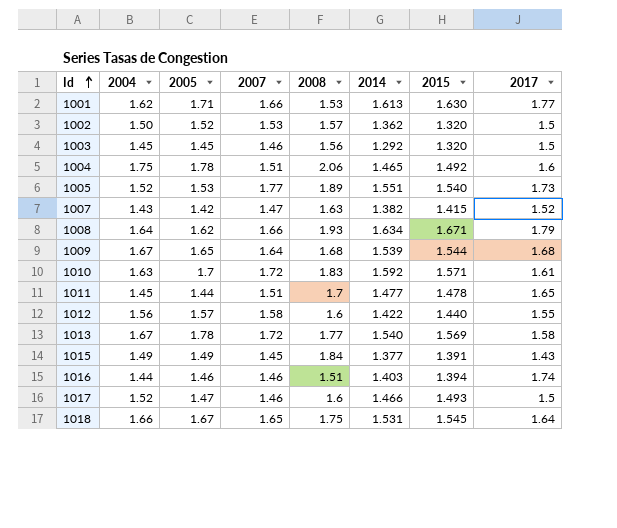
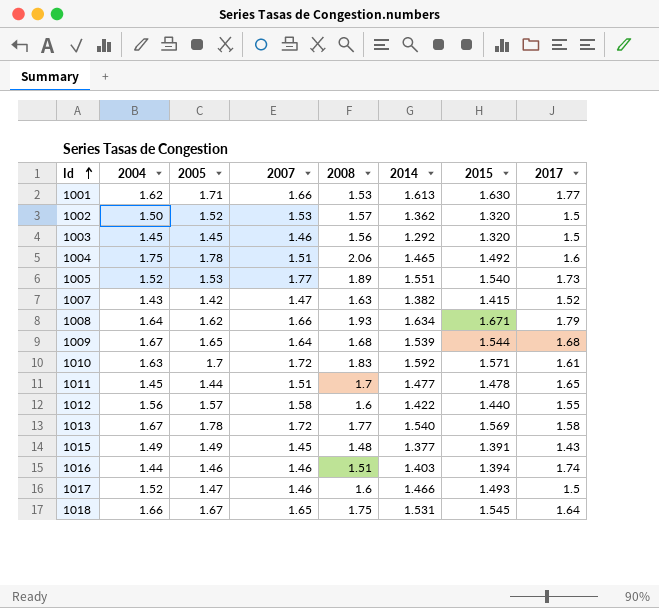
1015 | 2008: 1.84 -> 1.48

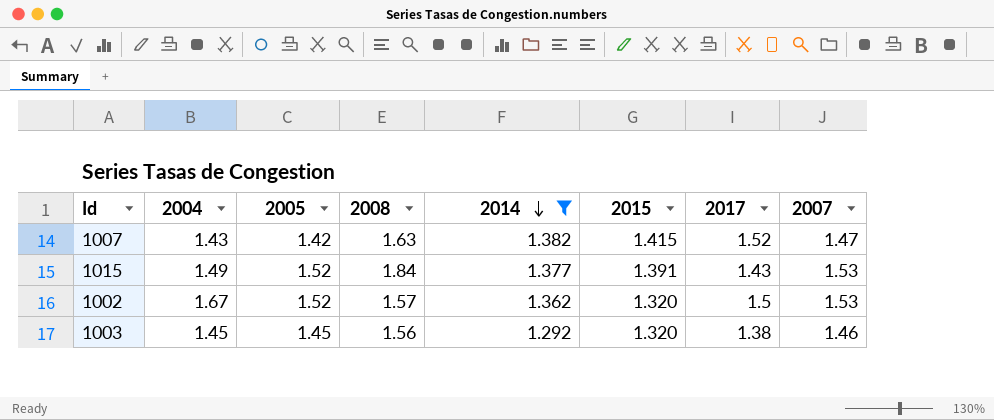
filter: none -> 2014 <= 1.382
row order: Id ascending -> 2014 descending
column 2007 | position: 4 -> 8
1015 | 2005: 1.49 -> 1.52
1015 | 2008: 1.48 -> 1.84
1015 | 2007: 1.45 -> 1.53
1002 | 2004: 1.50 -> 1.67
1003 | 2017: 1.5 -> 1.38

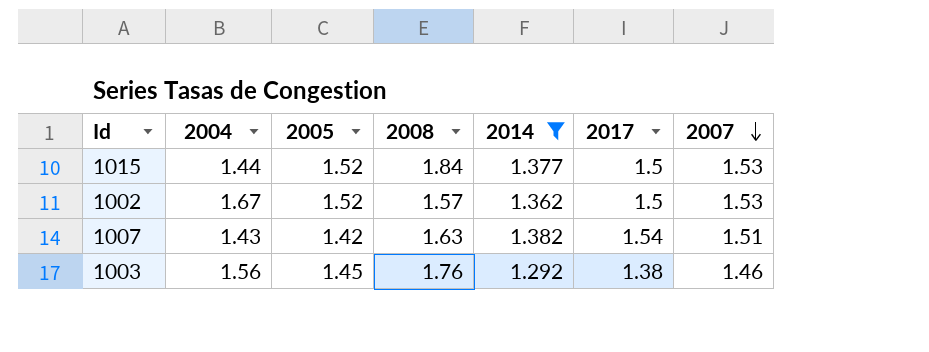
row order: 2014 descending -> 2007 descending
column 2015 | position: 6 -> none
1015 | 2004: 1.49 -> 1.44
1015 | 2017: 1.43 -> 1.5
1007 | 2017: 1.52 -> 1.54
1007 | 2007: 1.47 -> 1.51
1003 | 2004: 1.45 -> 1.56
1003 | 2008: 1.56 -> 1.76

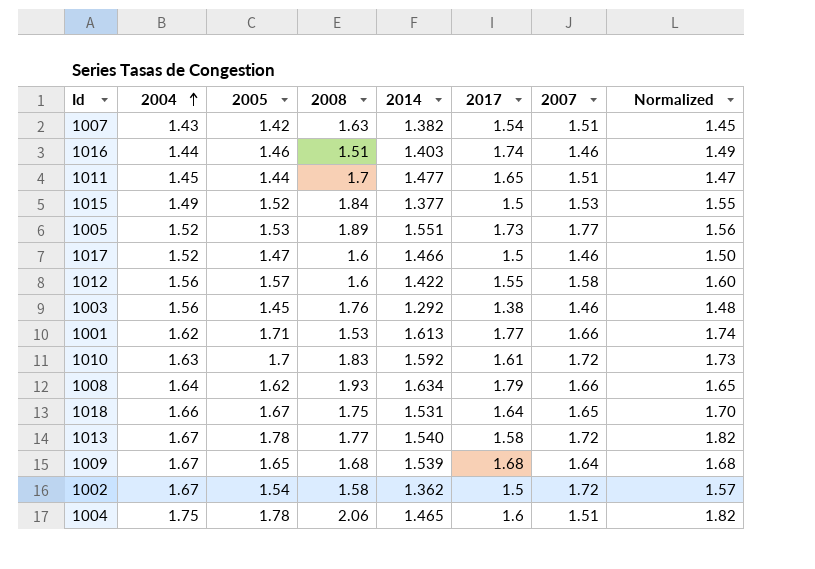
filter: 2014 <= 1.382 -> none
row order: 2007 descending -> 2004 ascending
column Normalized | formula: none -> [2005] * 1.02
1015 | 2004: 1.44 -> 1.49
1002 | 2005: 1.52 -> 1.54
1002 | 2008: 1.57 -> 1.58
1002 | 2007: 1.53 -> 1.72

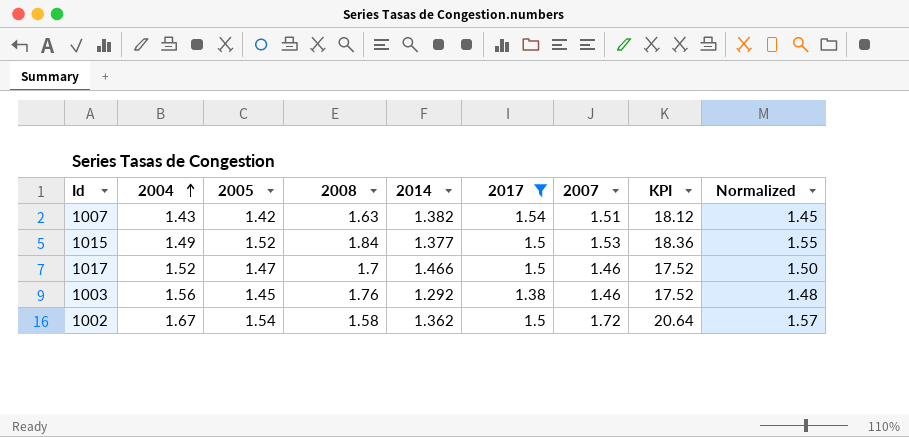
filter: none -> 2017 <= 1.54
column KPI | formula: none -> [2007] * 12
1017 | 2008: 1.6 -> 1.7

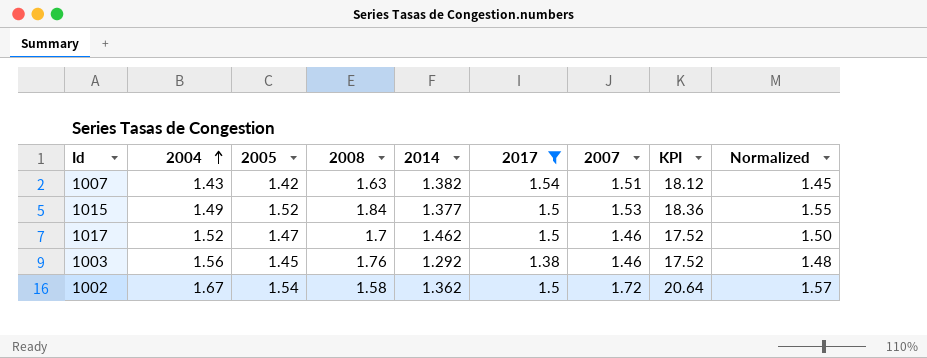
1017 | 2014: 1.466 -> 1.462

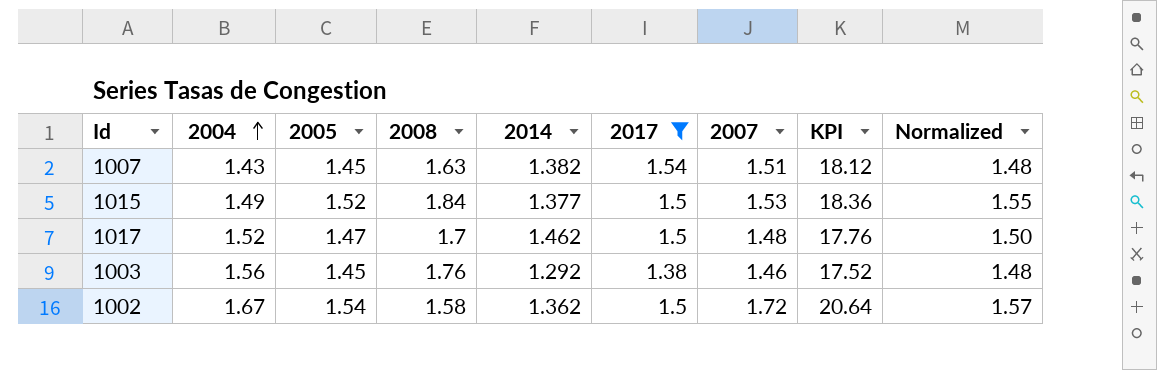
1007 | 2005: 1.42 -> 1.45
1007 | Normalized: 1.45 -> 1.48
1017 | 2007: 1.46 -> 1.48
1017 | KPI: 17.52 -> 17.76

